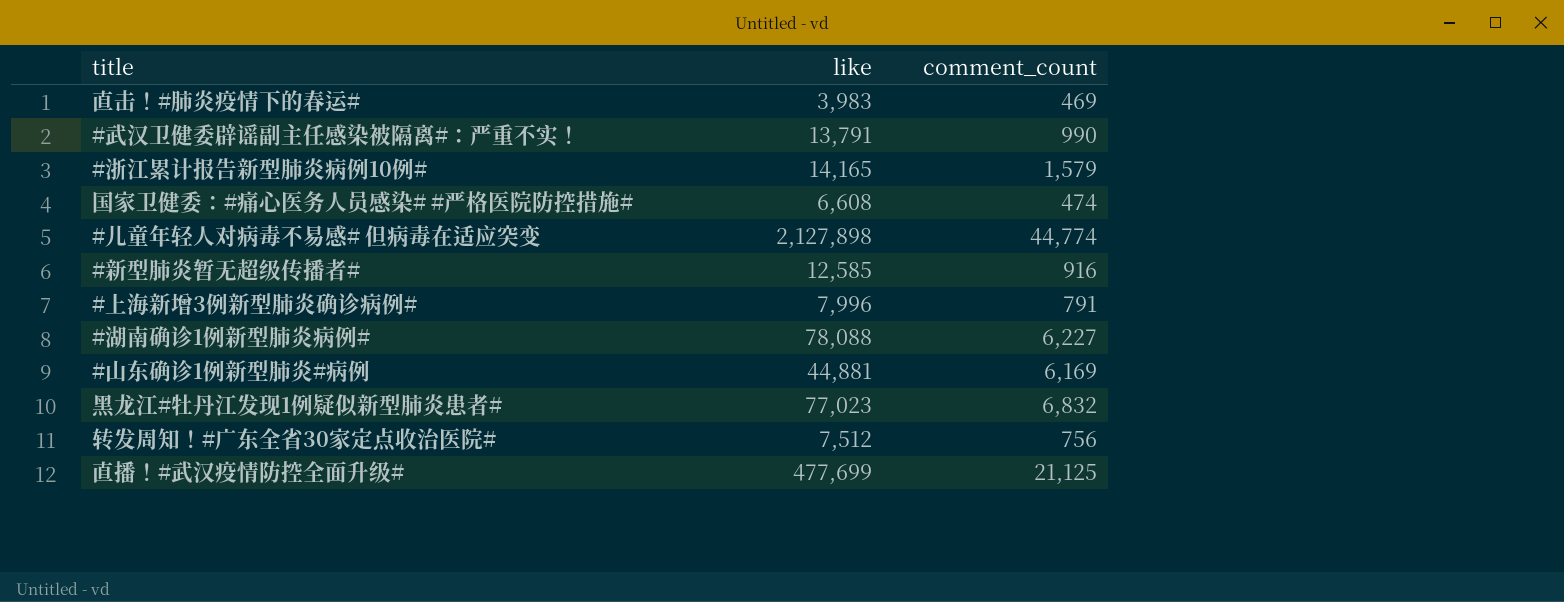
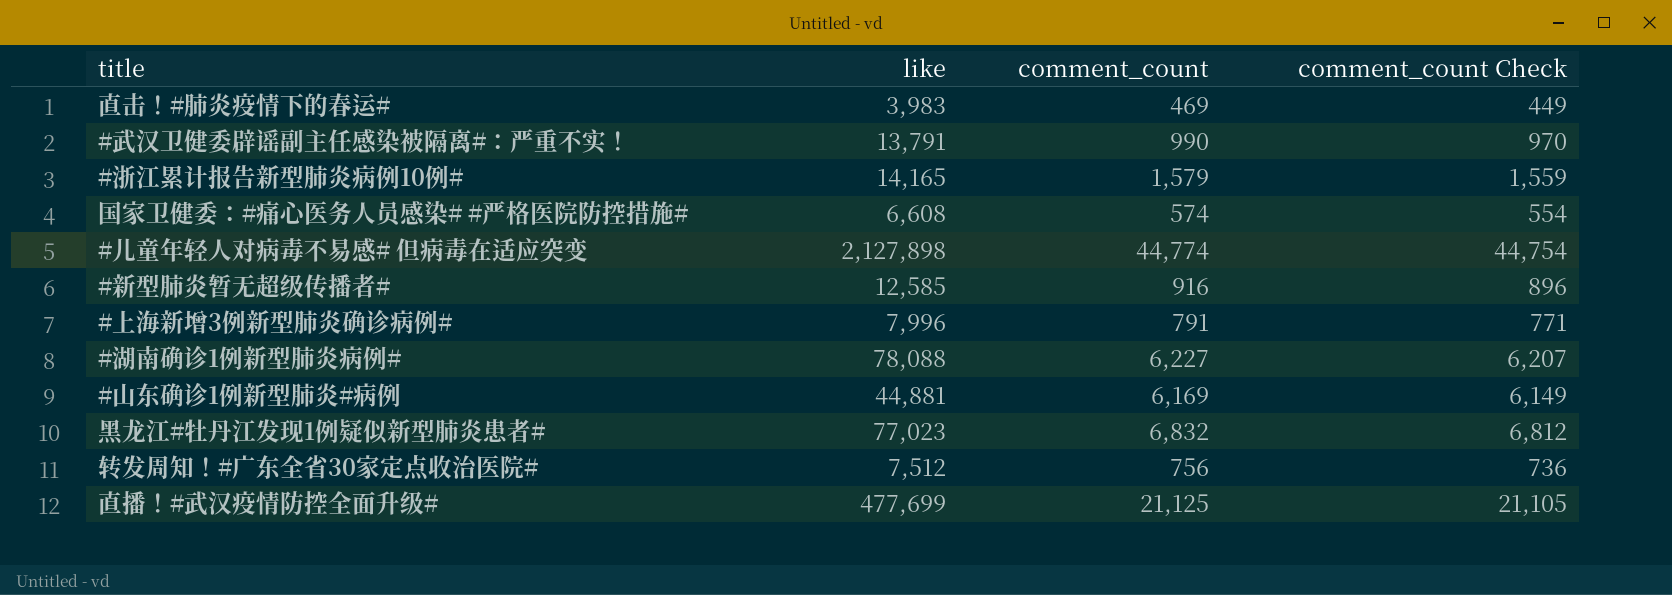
column comment_count Check | formula: none -> [comment_count] - 20
国家卫健委：#痛心医务人员感染# #严格医院防控措施# | comment_count: 474 -> 574

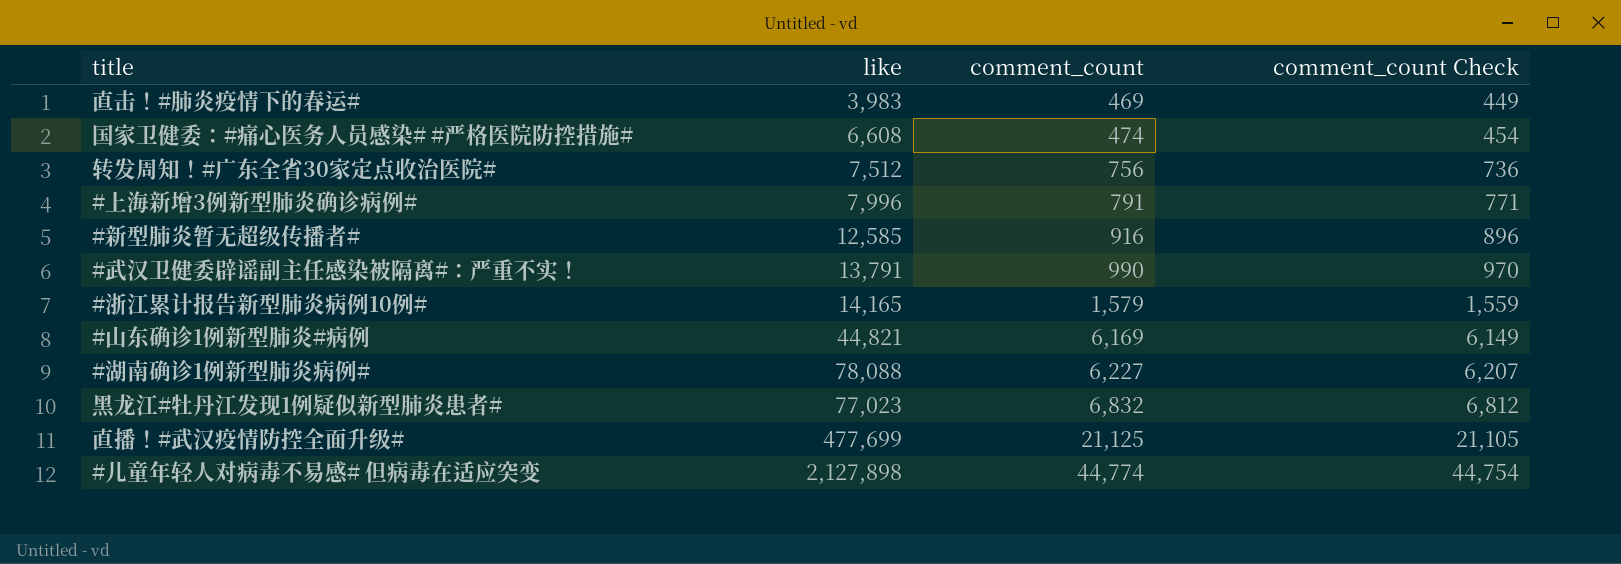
row order: none -> comment_count ascending
国家卫健委：#痛心医务人员感染# #严格医院防控措施# | comment_count: 574 -> 474
国家卫健委：#痛心医务人员感染# #严格医院防控措施# | comment_count Check: 554 -> 454
#山东确诊1例新型肺炎#病例 | like: 44,881 -> 44,821

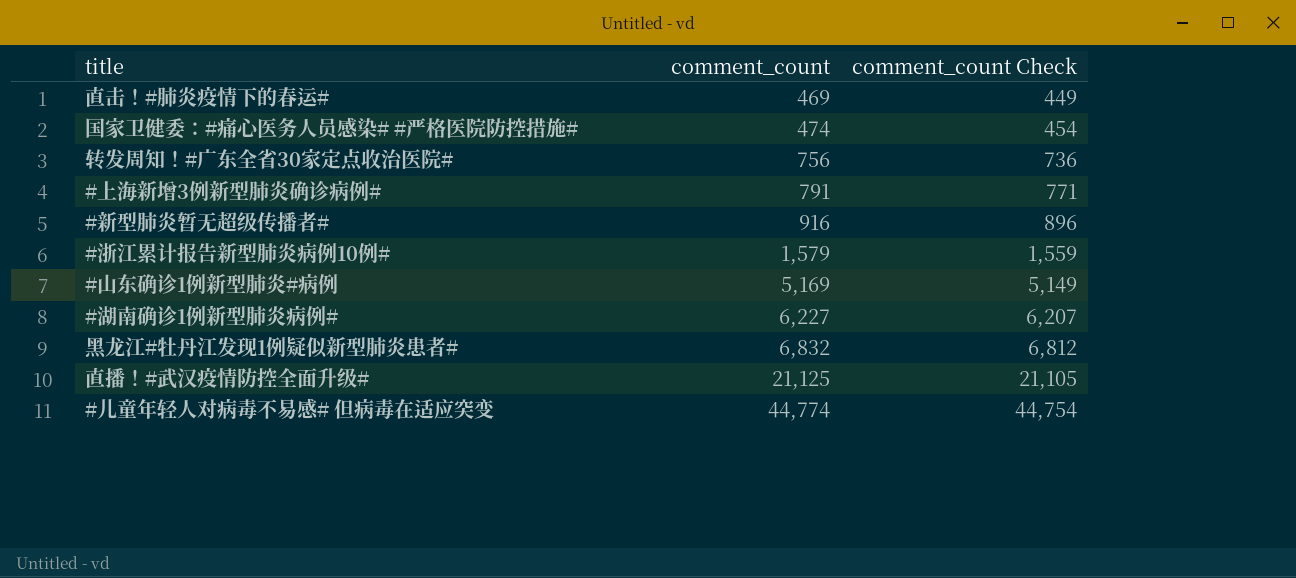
column like | position: 2 -> none
row #武汉卫健委辟谣副主任感染被隔离#：严重不实！: 13,791 | 990 | 970 -> none
#山东确诊1例新型肺炎#病例 | comment_count: 6,169 -> 5,169
#山东确诊1例新型肺炎#病例 | comment_count Check: 6,149 -> 5,149

